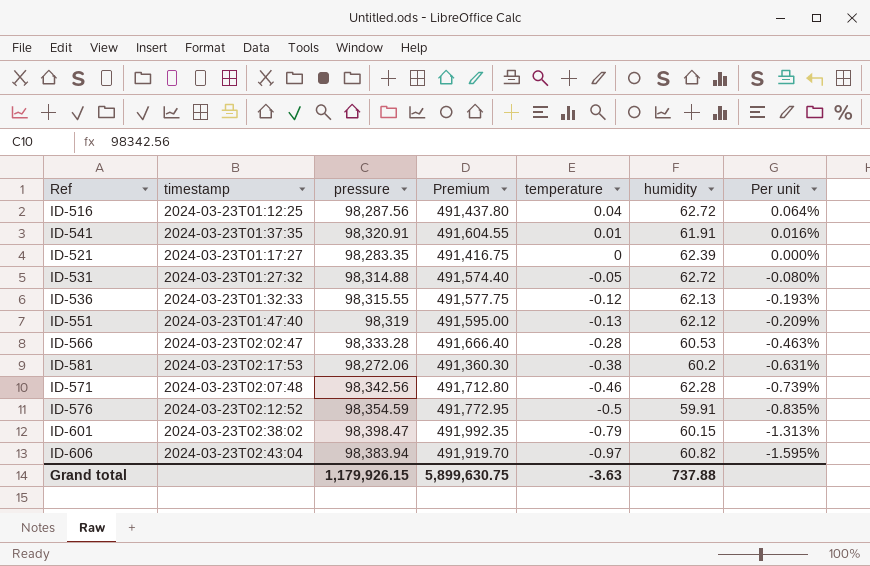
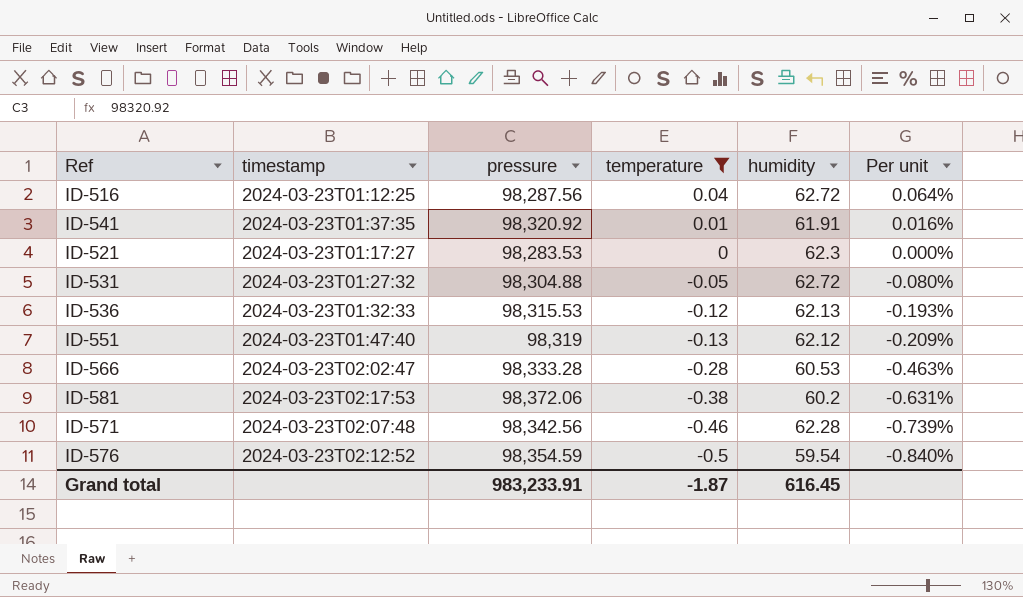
filter: none -> temperature >= -0.5
column Premium | formula: [pressure] * 5 -> none
ID-541 | pressure: 98,320.91 -> 98,320.92
ID-521 | pressure: 98,283.35 -> 98,283.53
ID-521 | humidity: 62.39 -> 62.3
ID-531 | pressure: 98,314.88 -> 98,304.88
ID-536 | pressure: 98,315.55 -> 98,315.53
ID-581 | pressure: 98,272.06 -> 98,372.06
ID-576 | humidity: 59.91 -> 59.54
ID-576 | Per unit: -0.835% -> -0.840%
Grand total | pressure: 1,179,926.15 -> 983,233.91
Grand total | temperature: -3.63 -> -1.87
Grand total | humidity: 737.88 -> 616.45

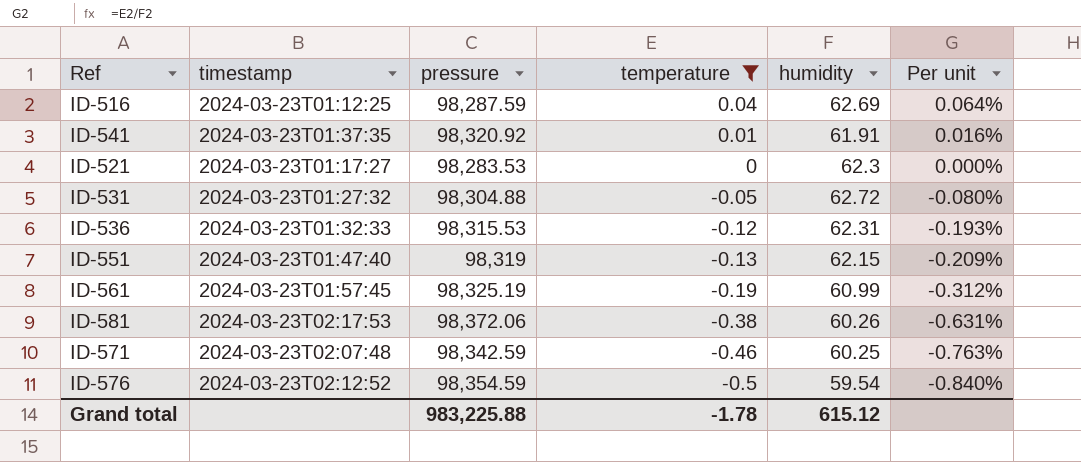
row ID-566: 2024-03-23T02:02:47 | 98,333.28 | -0.28 | 60.53 | -0.463% -> none
ID-516 | pressure: 98,287.56 -> 98,287.59
ID-516 | humidity: 62.72 -> 62.69
ID-536 | humidity: 62.13 -> 62.31
ID-551 | humidity: 62.12 -> 62.15
row ID-561: none -> 2024-03-23T01:57:45 | 98,325.19 | -0.19 | 60.99 | -0.312%
ID-581 | humidity: 60.2 -> 60.26
ID-571 | pressure: 98,342.56 -> 98,342.59
ID-571 | humidity: 62.28 -> 60.25
ID-571 | Per unit: -0.739% -> -0.763%
Grand total | pressure: 983,233.91 -> 983,225.88
Grand total | temperature: -1.87 -> -1.78
Grand total | humidity: 616.45 -> 615.12

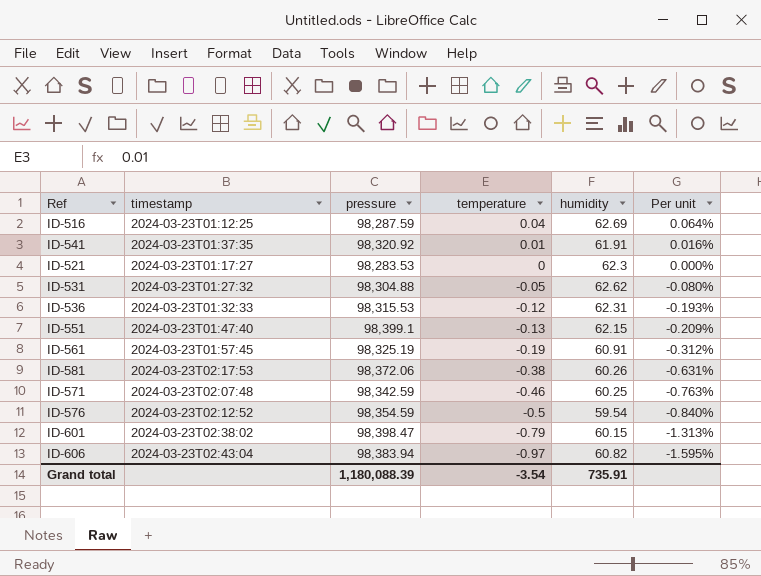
filter: temperature >= -0.5 -> none
ID-531 | humidity: 62.72 -> 62.62
ID-551 | pressure: 98,319 -> 98,399.1
ID-561 | humidity: 60.99 -> 60.91
Grand total | pressure: 983,225.88 -> 1,180,088.39
Grand total | temperature: -1.78 -> -3.54
Grand total | humidity: 615.12 -> 735.91

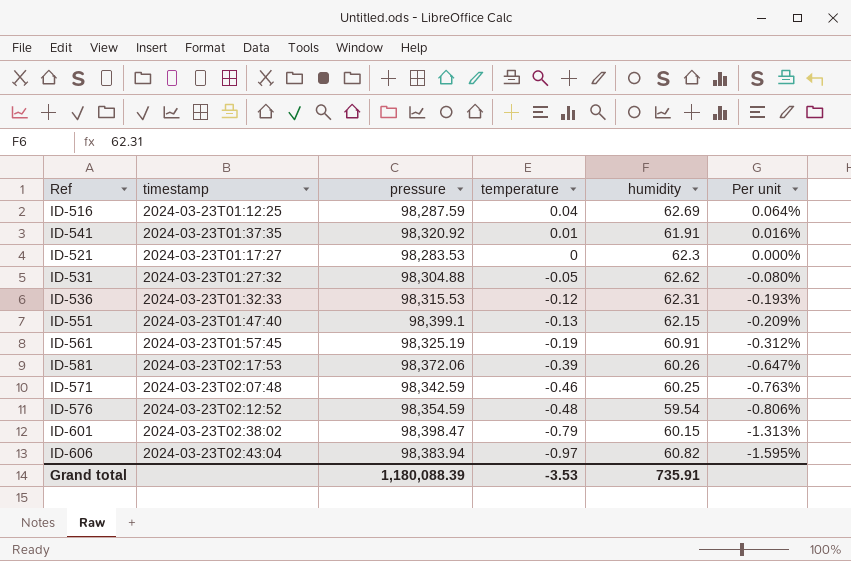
ID-581 | temperature: -0.38 -> -0.39
ID-581 | Per unit: -0.631% -> -0.647%
ID-576 | temperature: -0.5 -> -0.48
ID-576 | Per unit: -0.840% -> -0.806%
Grand total | temperature: -3.54 -> -3.53

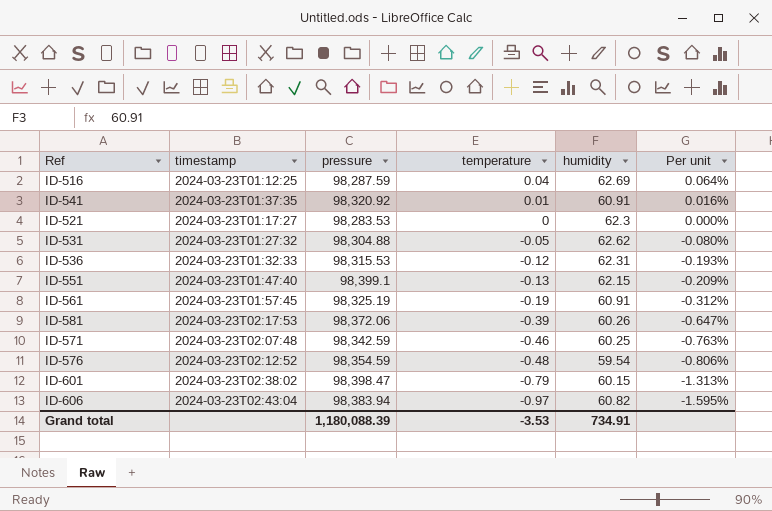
ID-541 | humidity: 61.91 -> 60.91
Grand total | humidity: 735.91 -> 734.91

